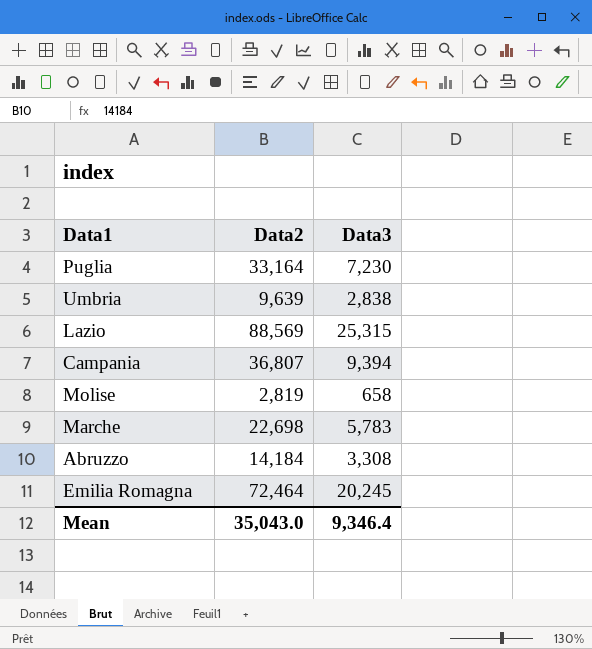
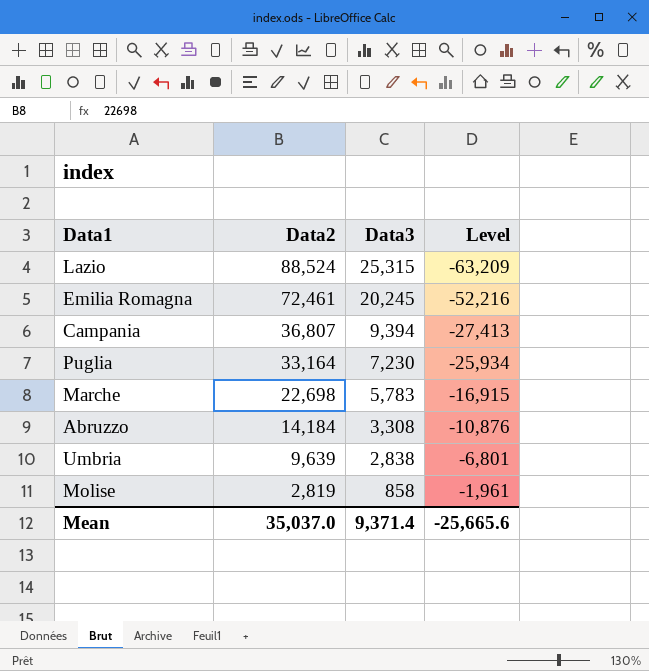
row order: none -> Data2 descending
column Level | formula: none -> [Data3] - [Data2]
Lazio | Data2: 88,569 -> 88,524
Emilia Romagna | Data2: 72,464 -> 72,461
Molise | Data3: 658 -> 858
Mean | Data2: 35,043.0 -> 35,037.0
Mean | Data3: 9,346.4 -> 9,371.4

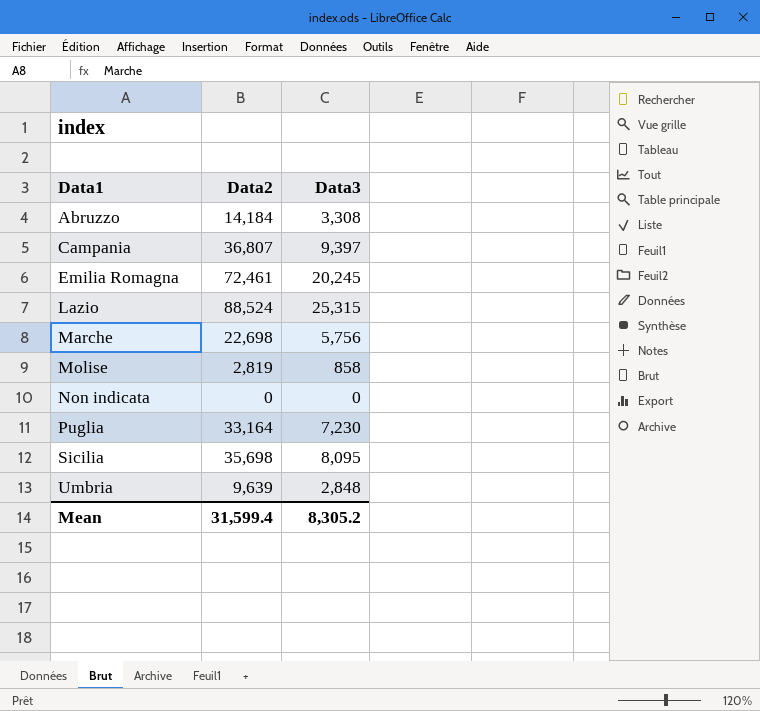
row order: Data2 descending -> Data1 ascending
column Level | formula: [Data3] - [Data2] -> none
Campania | Data3: 9,394 -> 9,397
Marche | Data3: 5,783 -> 5,756
row Non indicata: none -> 0 | 0
row Sicilia: none -> 35,698 | 8,095
Umbria | Data3: 2,838 -> 2,848
Mean | Data2: 35,037.0 -> 31,599.4
Mean | Data3: 9,371.4 -> 8,305.2

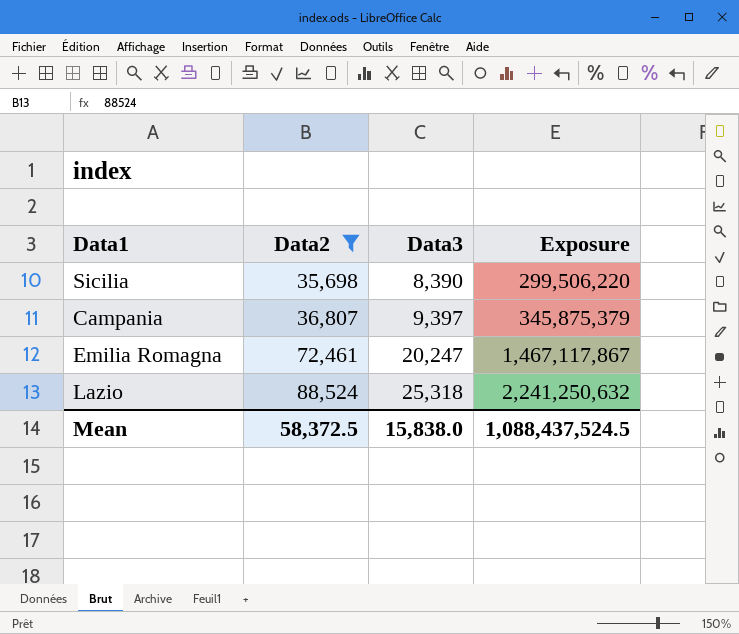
filter: none -> Data2 >= 35,698
row order: Data1 ascending -> Data2 ascending
column Exposure | formula: none -> [Data2] * [Data3]
Sicilia | Data3: 8,095 -> 8,390
Emilia Romagna | Data3: 20,245 -> 20,247
Lazio | Data3: 25,315 -> 25,318
Mean | Data2: 31,599.4 -> 58,372.5
Mean | Data3: 8,305.2 -> 15,838.0

